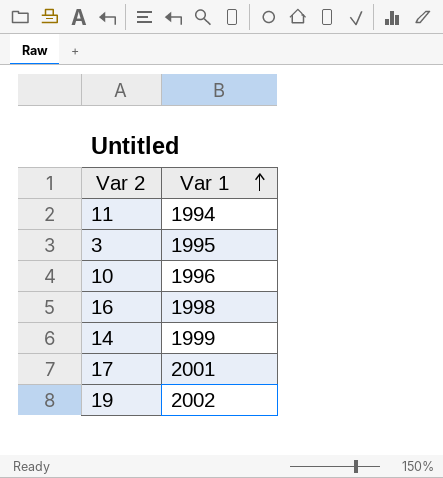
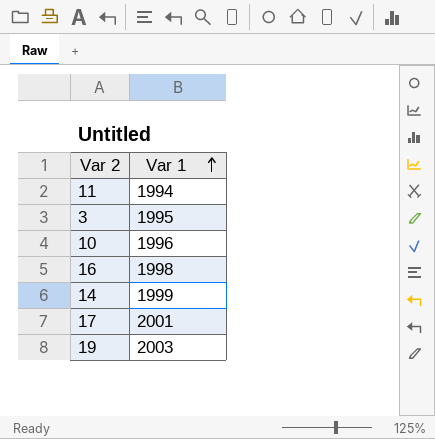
19 | Var 1: 2002 -> 2003

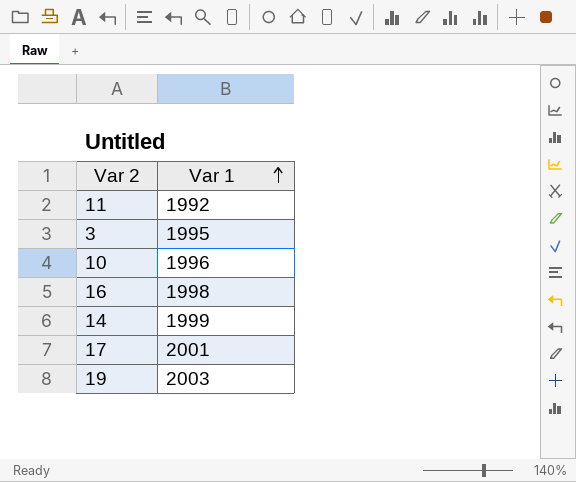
11 | Var 1: 1994 -> 1992

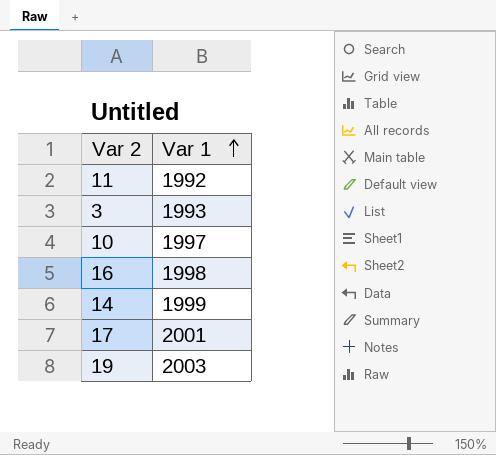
3 | Var 1: 1995 -> 1993
10 | Var 1: 1996 -> 1997

